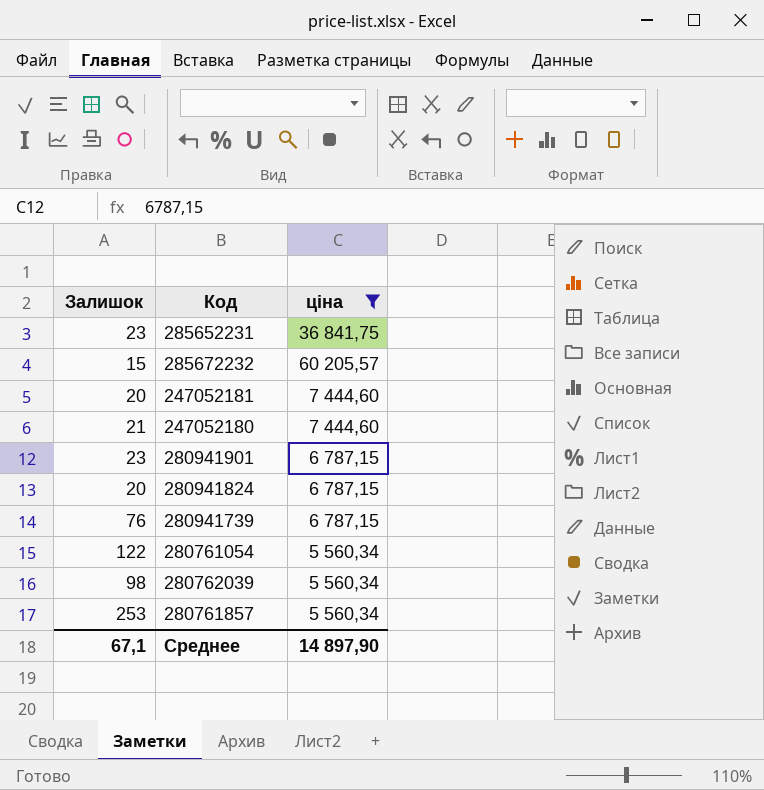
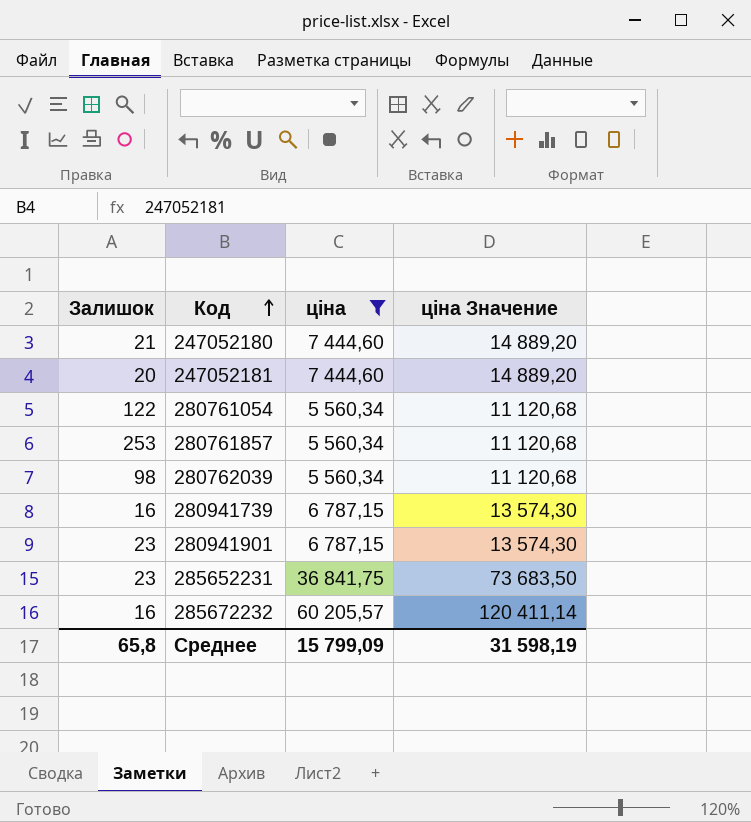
row order: none -> Код ascending
column ціна Значение | formula: none -> [ціна] * 2
row 280941824: 20 | 6 787,15 -> none
280941739 | Залишок: 76 -> 16
285672232 | Залишок: 15 -> 16
Среднее | Залишок: 67,1 -> 65,8
Среднее | ціна: 14 897,90 -> 15 799,09

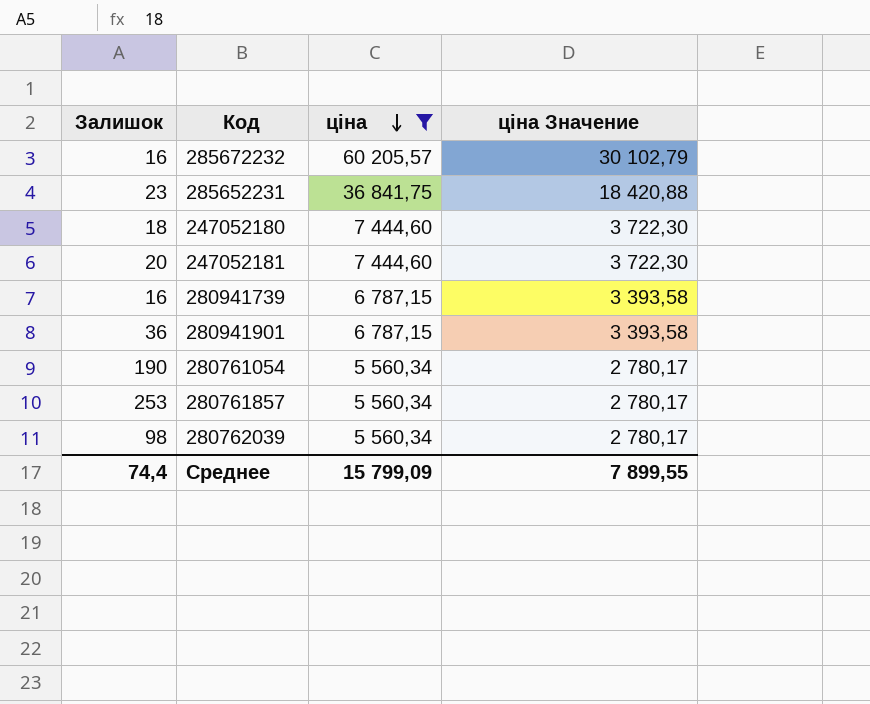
row order: Код ascending -> ціна descending
column ціна Значение | formula: [ціна] * 2 -> [ціна] * 0,5
247052180 | Залишок: 21 -> 18
280941901 | Залишок: 23 -> 36
280761054 | Залишок: 122 -> 190
Среднее | Залишок: 65,8 -> 74,4
Среднее | ціна Значение: 31 598,19 -> 7 899,55

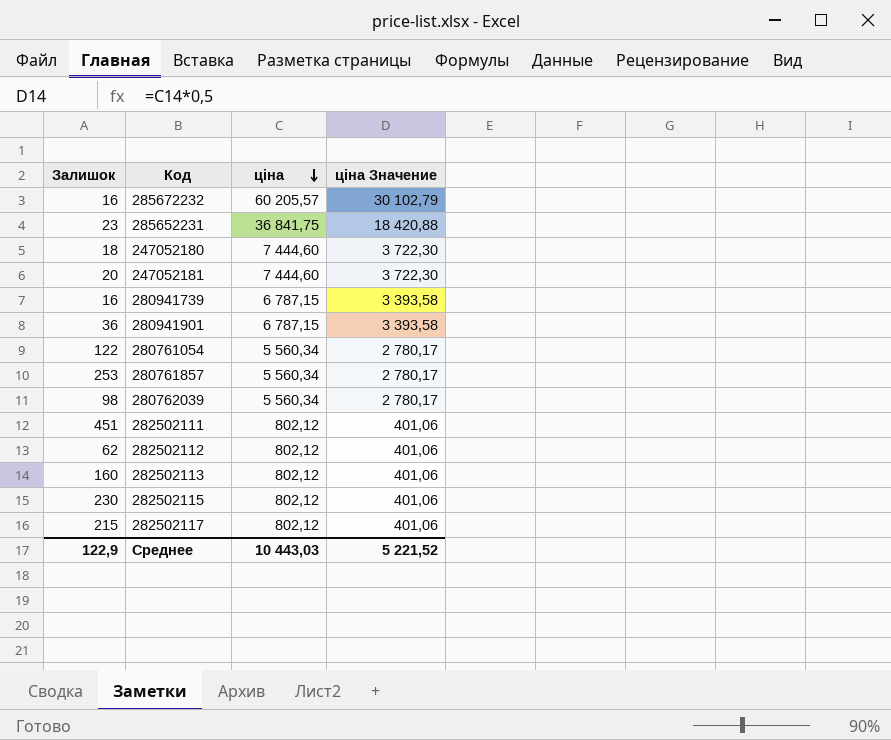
filter: ціна != 802,12 -> none
280761054 | Залишок: 190 -> 122
Среднее | Залишок: 74,4 -> 122,9
Среднее | ціна: 15 799,09 -> 10 443,03
Среднее | ціна Значение: 7 899,55 -> 5 221,52

